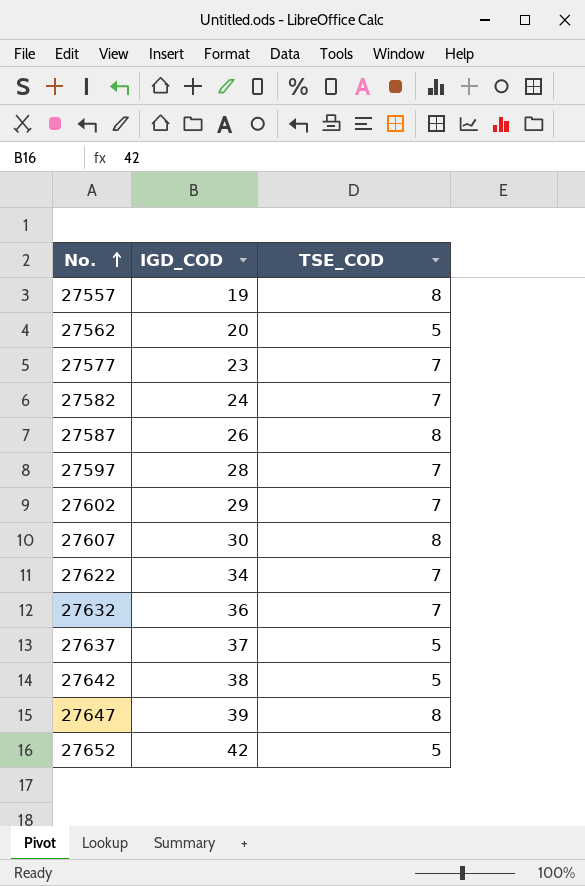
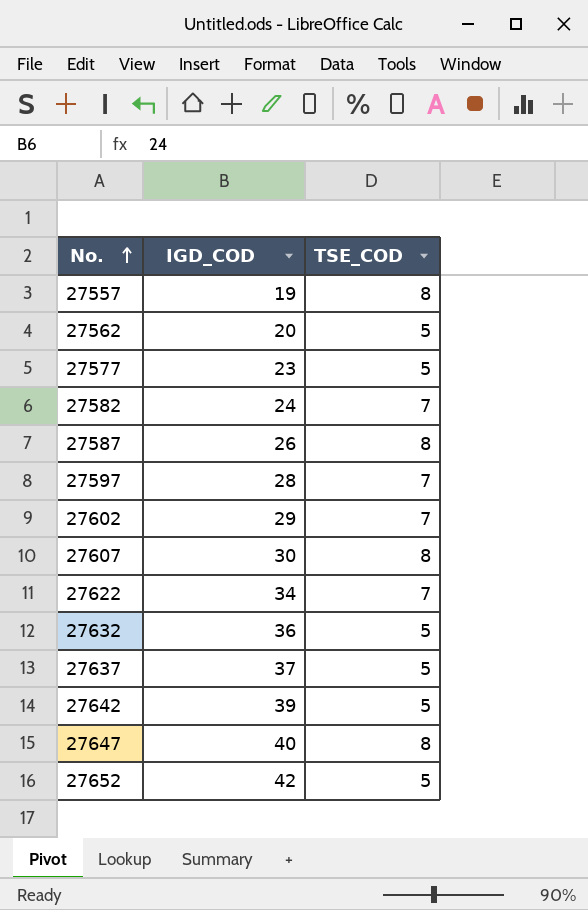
27577 | TSE_COD: 7 -> 5
27632 | TSE_COD: 7 -> 5
27642 | IGD_COD: 38 -> 39
27647 | IGD_COD: 39 -> 40

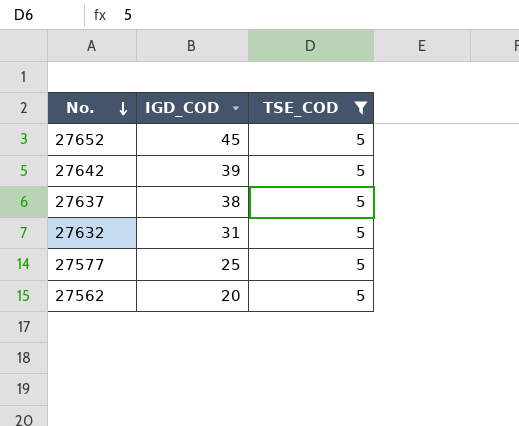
filter: none -> TSE_COD = 5
row order: No. ascending -> No. descending
27652 | IGD_COD: 42 -> 45
27637 | IGD_COD: 37 -> 38
27632 | IGD_COD: 36 -> 31
27577 | IGD_COD: 23 -> 25

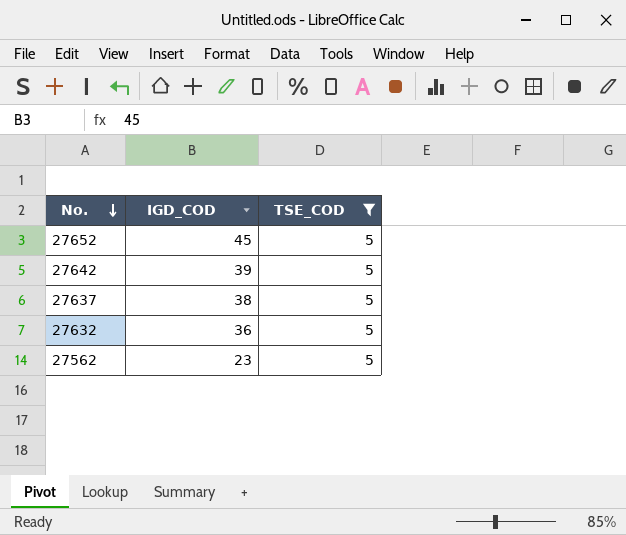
row 27577: 25 | 5 -> none
27632 | IGD_COD: 31 -> 36
27562 | IGD_COD: 20 -> 23

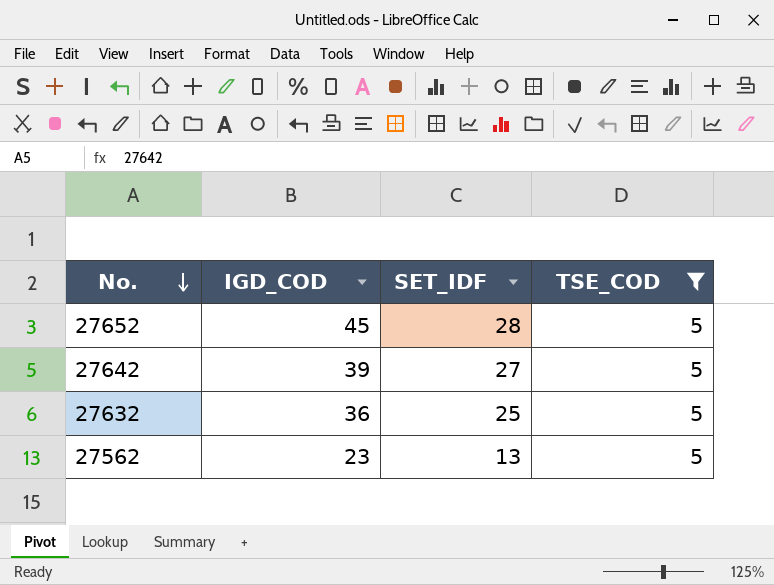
column SET_IDF | position: none -> 3
row 27637: 38 | 5 -> none

